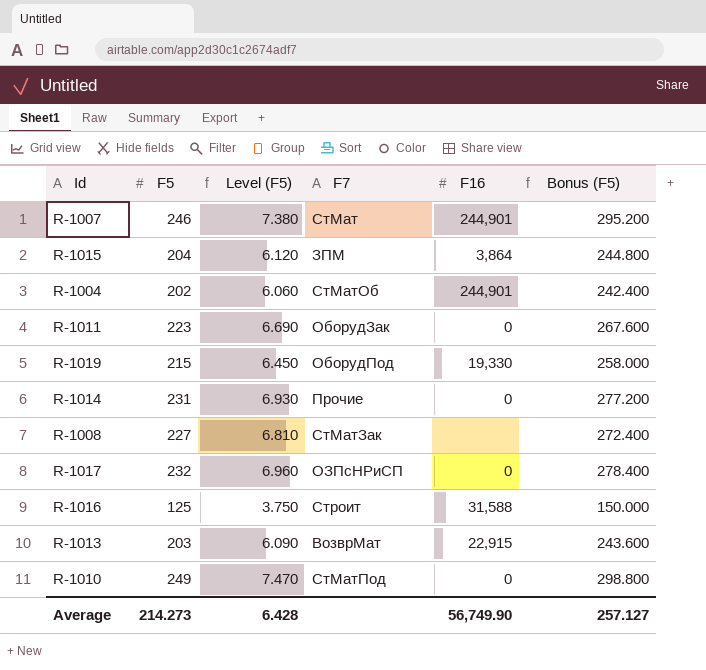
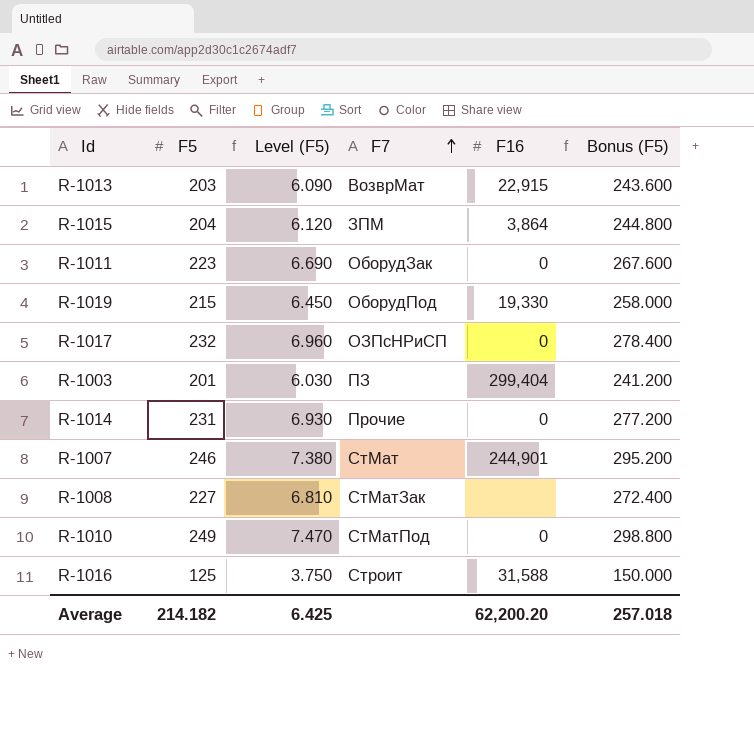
row order: none -> F7 ascending
row R-1004: 202 | 6.060 | СтМатОб | 244,901 | 242.400 -> none
row R-1003: none -> 201 | 6.030 | ПЗ | 299,404 | 241.200
Average | F5: 214.273 -> 214.182
Average | Level (F5): 6.428 -> 6.425
Average | F16: 56,749.90 -> 62,200.20
Average | Bonus (F5): 257.127 -> 257.018

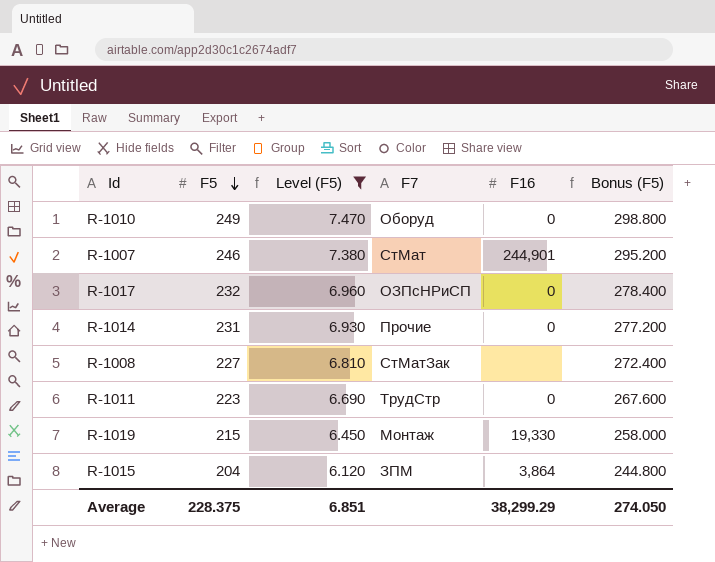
filter: none -> Level (F5) >= 6.120
row order: F7 ascending -> F5 descending
R-1010 | F7: СтМатПод -> Оборуд
R-1011 | F7: ОборудЗак -> ТрудСтр
R-1019 | F7: ОборудПод -> Монтаж
Average | F5: 214.182 -> 228.375
Average | Level (F5): 6.425 -> 6.851
Average | F16: 62,200.20 -> 38,299.29
Average | Bonus (F5): 257.018 -> 274.050

